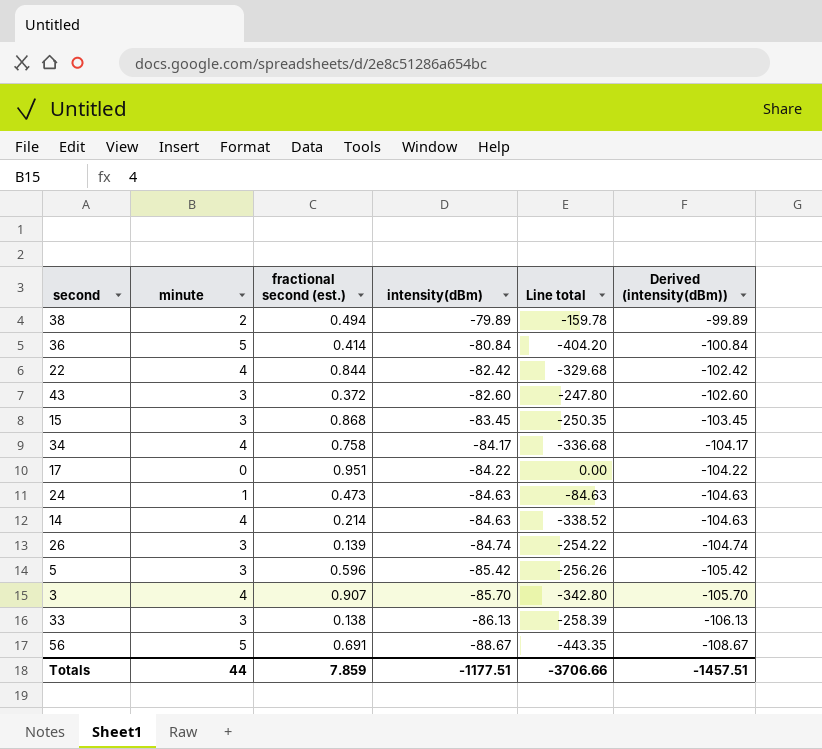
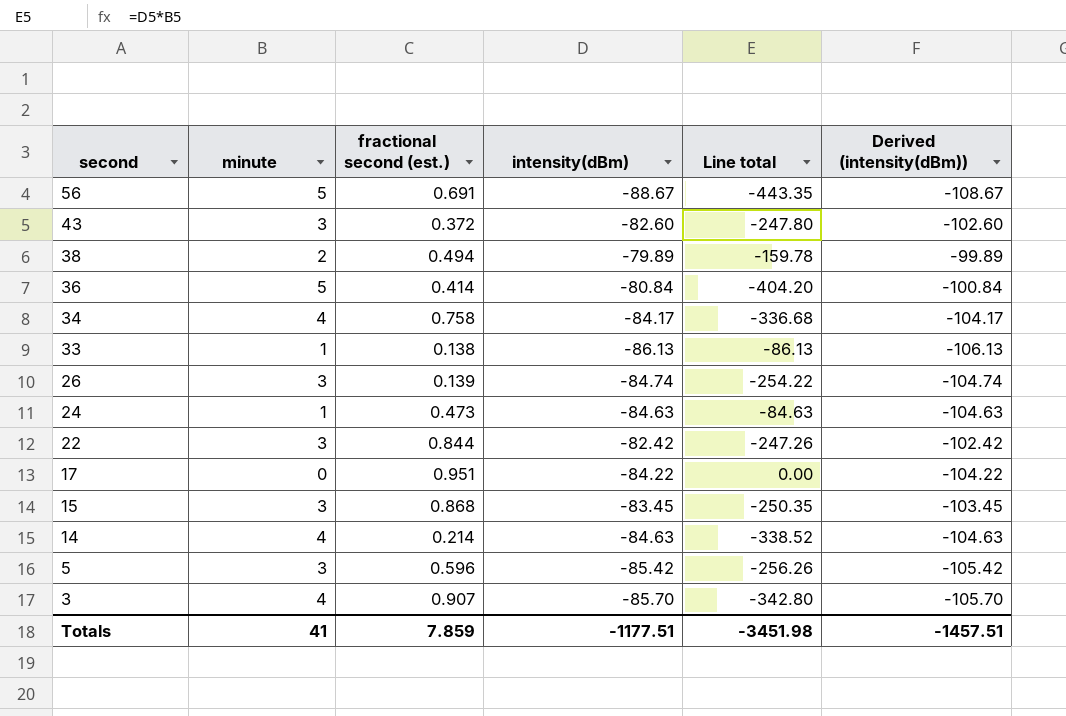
row order: intensity(dBm) descending -> second descending
33 | minute: 3 -> 1
33 | Line total: -258.39 -> -86.13
22 | minute: 4 -> 3
22 | Line total: -329.68 -> -247.26
Totals | minute: 44 -> 41
Totals | Line total: -3706.66 -> -3451.98

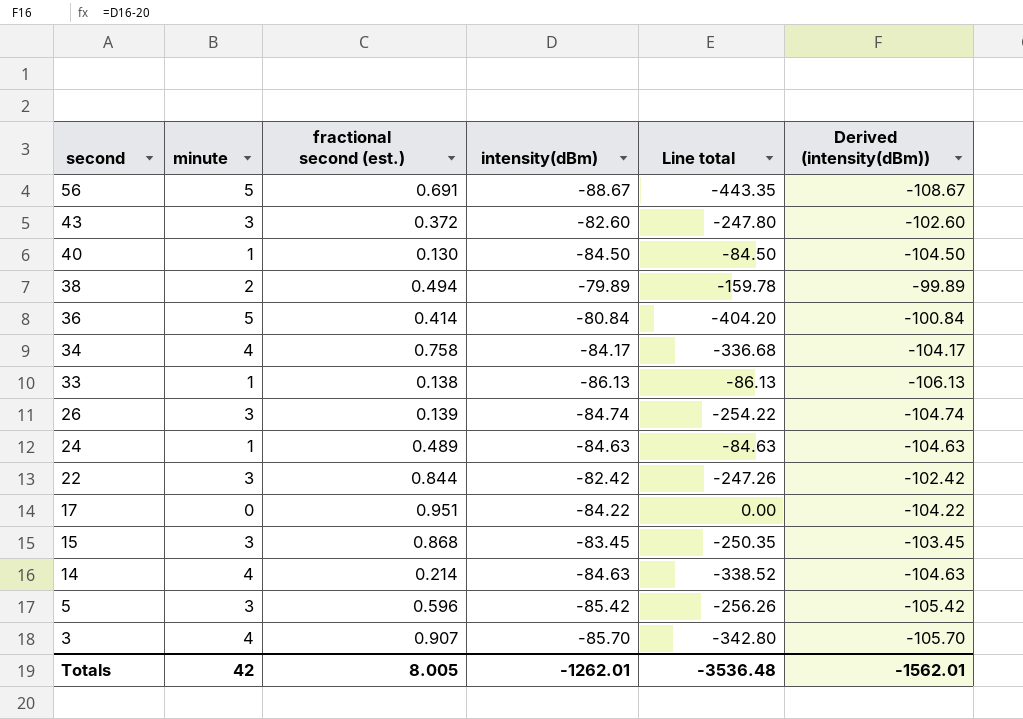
row 40: none -> 1 | 0.130 | -84.50 | -84.50 | -104.50
24 | fractional second (est.): 0.473 -> 0.489
Totals | minute: 41 -> 42
Totals | fractional second (est.): 7.859 -> 8.005
Totals | intensity(dBm): -1177.51 -> -1262.01
Totals | Line total: -3451.98 -> -3536.48
Totals | Derived (intensity(dBm)): -1457.51 -> -1562.01

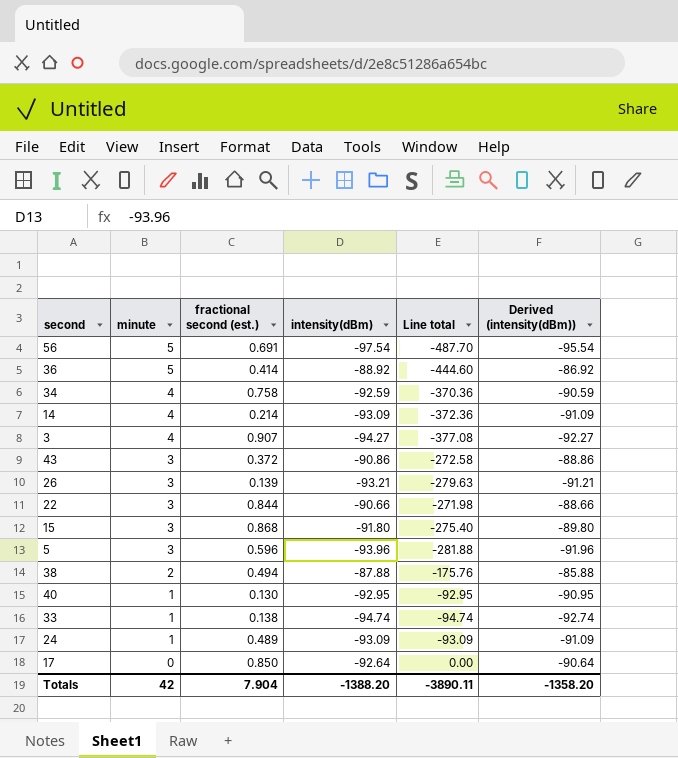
row order: second descending -> minute descending
column Derived (intensity(dBm)) | formula: [intensity(dBm)] - 20 -> [intensity(dBm)] + 2
56 | intensity(dBm): -88.67 -> -97.54
56 | Line total: -443.35 -> -487.70
36 | intensity(dBm): -80.84 -> -88.92
36 | Line total: -404.20 -> -444.60
34 | intensity(dBm): -84.17 -> -92.59
34 | Line total: -336.68 -> -370.36
14 | intensity(dBm): -84.63 -> -93.09
14 | Line total: -338.52 -> -372.36
3 | intensity(dBm): -85.70 -> -94.27
3 | Line total: -342.80 -> -377.08
43 | intensity(dBm): -82.60 -> -90.86
43 | Line total: -247.80 -> -272.58
26 | intensity(dBm): -84.74 -> -93.21
26 | Line total: -254.22 -> -279.63
22 | intensity(dBm): -82.42 -> -90.66
22 | Line total: -247.26 -> -271.98
15 | intensity(dBm): -83.45 -> -91.80
15 | Line total: -250.35 -> -275.40
5 | intensity(dBm): -85.42 -> -93.96
5 | Line total: -256.26 -> -281.88
38 | intensity(dBm): -79.89 -> -87.88
38 | Line total: -159.78 -> -175.76
40 | intensity(dBm): -84.50 -> -92.95
40 | Line total: -84.50 -> -92.95
33 | intensity(dBm): -86.13 -> -94.74
33 | Line total: -86.13 -> -94.74
24 | intensity(dBm): -84.63 -> -93.09
24 | Line total: -84.63 -> -93.09
17 | fractional second (est.): 0.951 -> 0.850
17 | intensity(dBm): -84.22 -> -92.64
Totals | fractional second (est.): 8.005 -> 7.904
Totals | intensity(dBm): -1262.01 -> -1388.20
Totals | Line total: -3536.48 -> -3890.11
Totals | Derived (intensity(dBm)): -1562.01 -> -1358.20

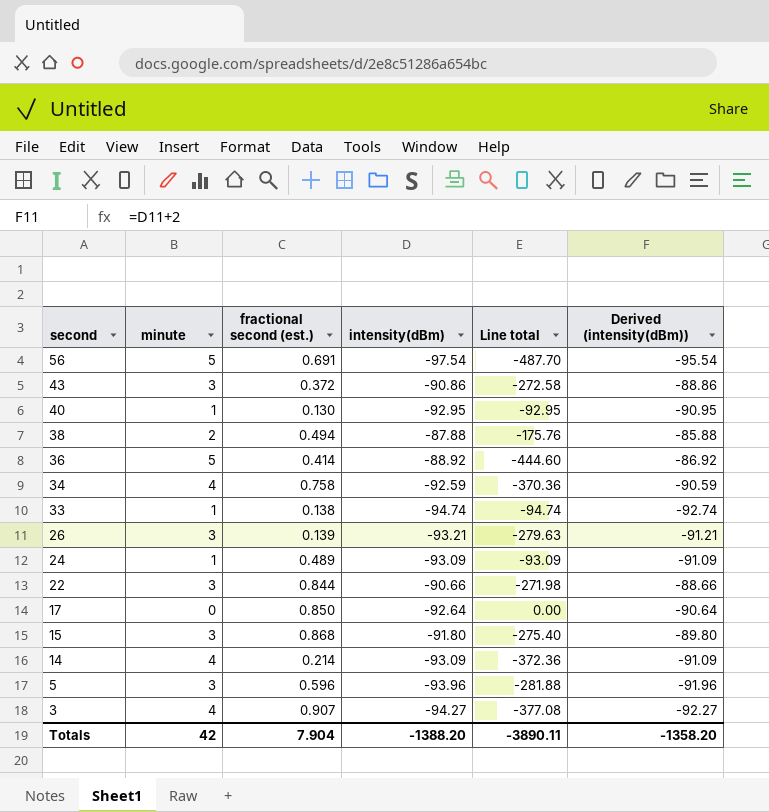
row order: minute descending -> second descending

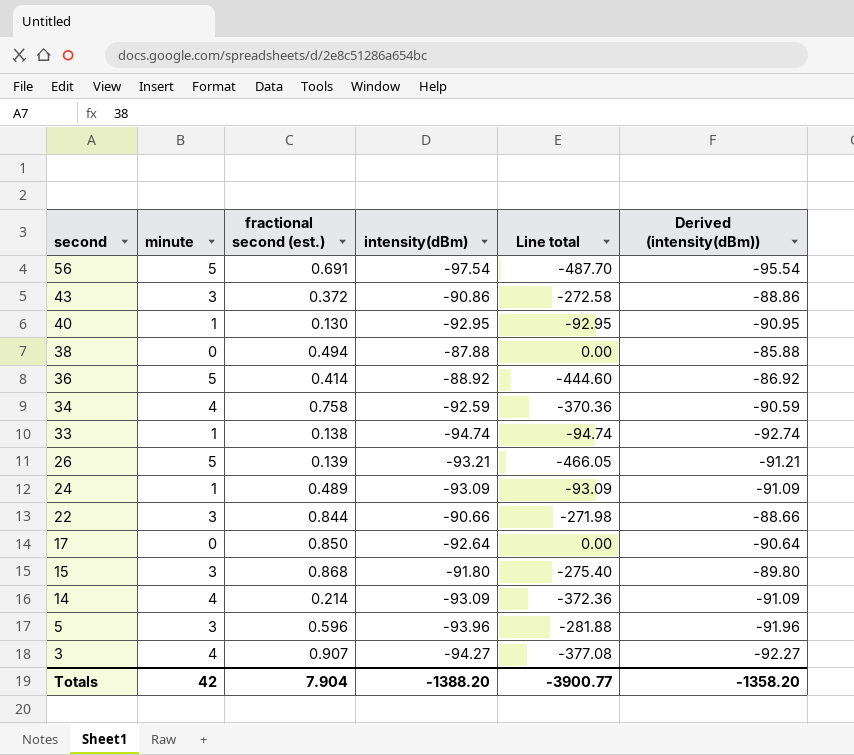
38 | minute: 2 -> 0
38 | Line total: -175.76 -> 0.00
26 | minute: 3 -> 5
26 | Line total: -279.63 -> -466.05
Totals | Line total: -3890.11 -> -3900.77

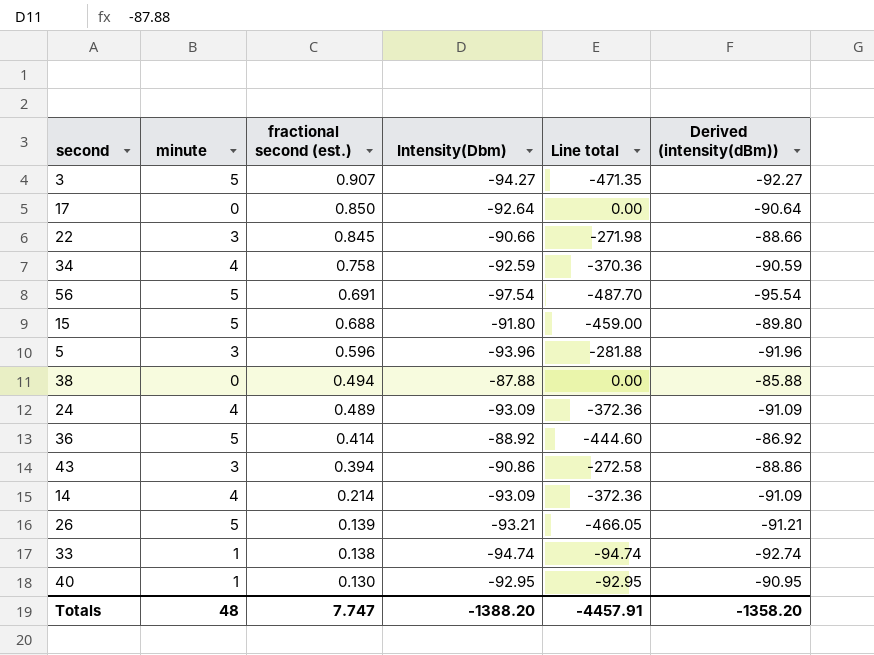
row order: second descending -> fractional second (est.) descending
column name: intensity(dBm) -> Intensity(Dbm)
3 | minute: 4 -> 5
3 | Line total: -377.08 -> -471.35
22 | fractional second (est.): 0.844 -> 0.845
15 | minute: 3 -> 5
15 | fractional second (est.): 0.868 -> 0.688
15 | Line total: -275.40 -> -459.00
24 | minute: 1 -> 4
24 | Line total: -93.09 -> -372.36
43 | fractional second (est.): 0.372 -> 0.394
Totals | minute: 42 -> 48
Totals | fractional second (est.): 7.904 -> 7.747
Totals | Line total: -3900.77 -> -4457.91

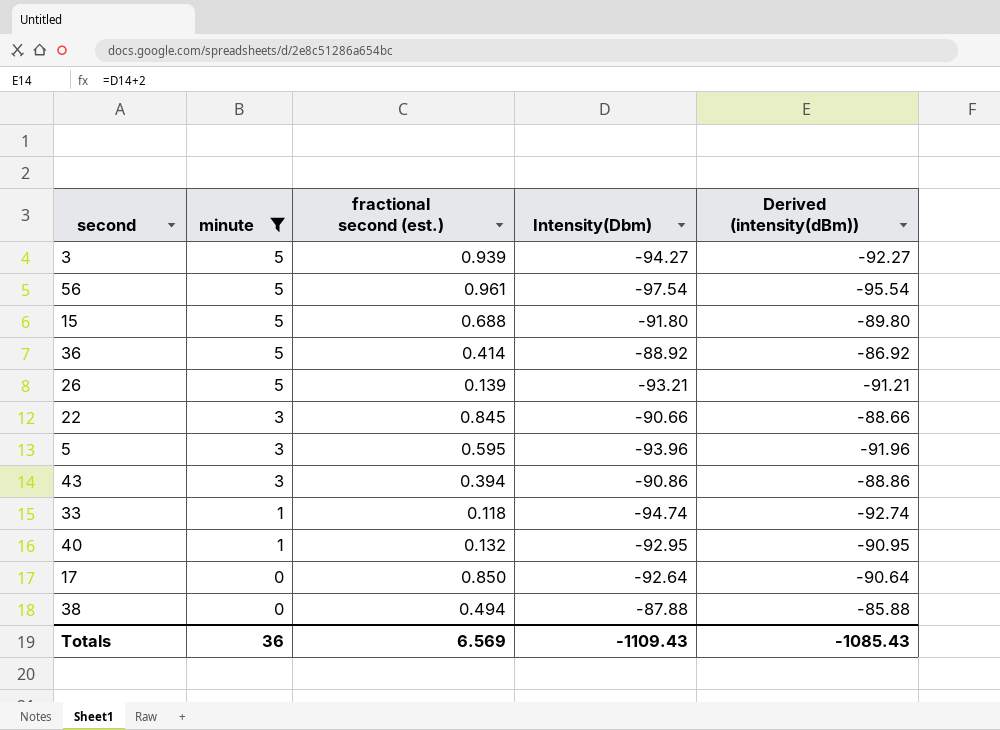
filter: none -> minute != 4
row order: fractional second (est.) descending -> minute descending
column Line total | formula: [minute] * [Intensity(Dbm)] -> none
3 | fractional second (est.): 0.907 -> 0.939
56 | fractional second (est.): 0.691 -> 0.961
5 | fractional second (est.): 0.596 -> 0.595
33 | fractional second (est.): 0.138 -> 0.118
40 | fractional second (est.): 0.130 -> 0.132
Totals | minute: 48 -> 36
Totals | fractional second (est.): 7.747 -> 6.569
Totals | Intensity(Dbm): -1388.20 -> -1109.43
Totals | Derived (intensity(dBm)): -1358.20 -> -1085.43

